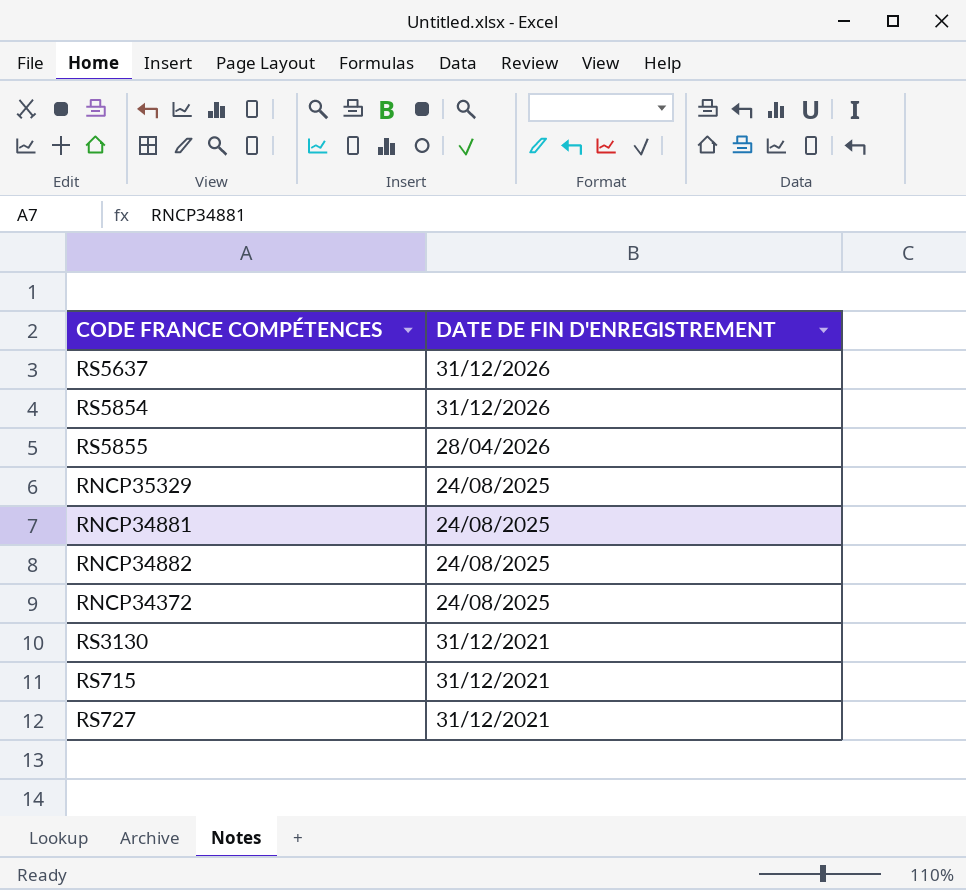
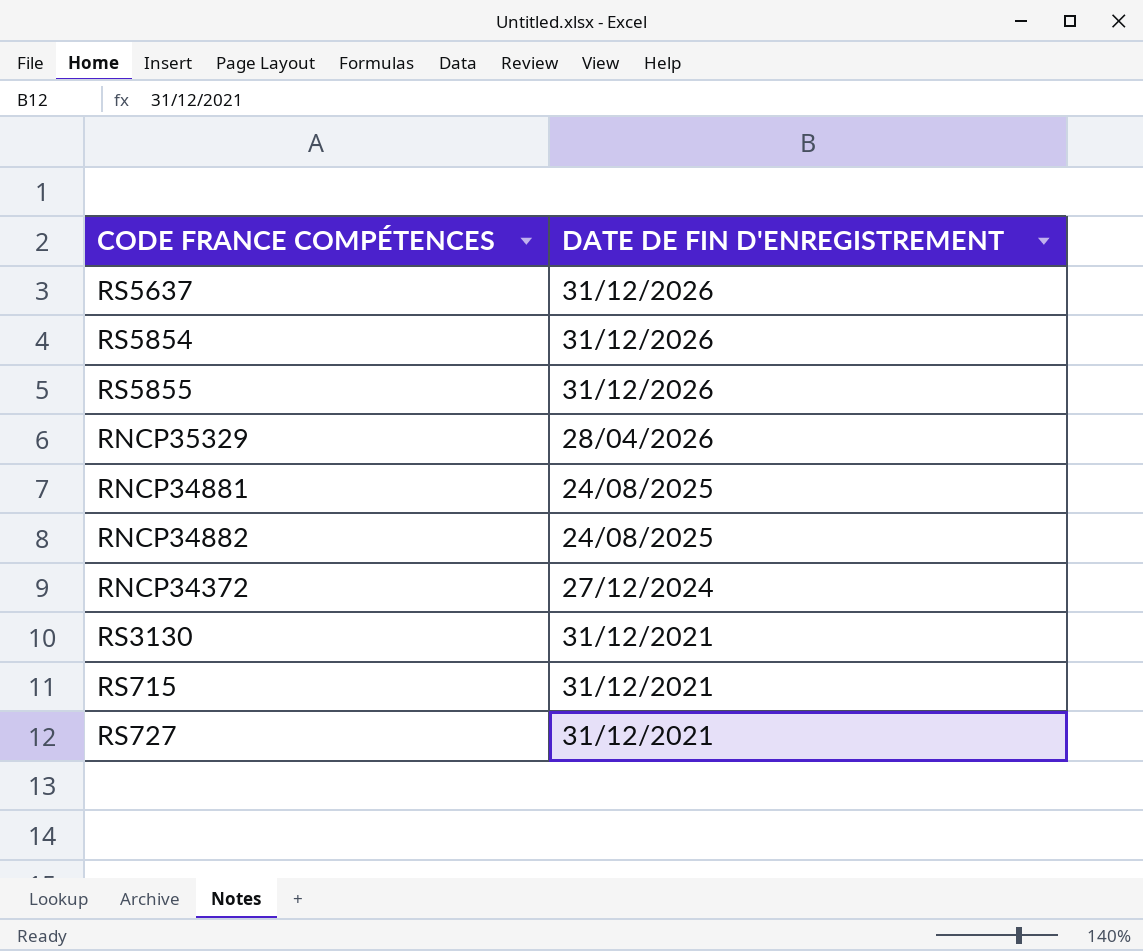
RS5855 | DATE DE FIN D'ENREGISTREMENT: 28/04/2026 -> 31/12/2026
RNCP35329 | DATE DE FIN D'ENREGISTREMENT: 24/08/2025 -> 28/04/2026
RNCP34372 | DATE DE FIN D'ENREGISTREMENT: 24/08/2025 -> 27/12/2024

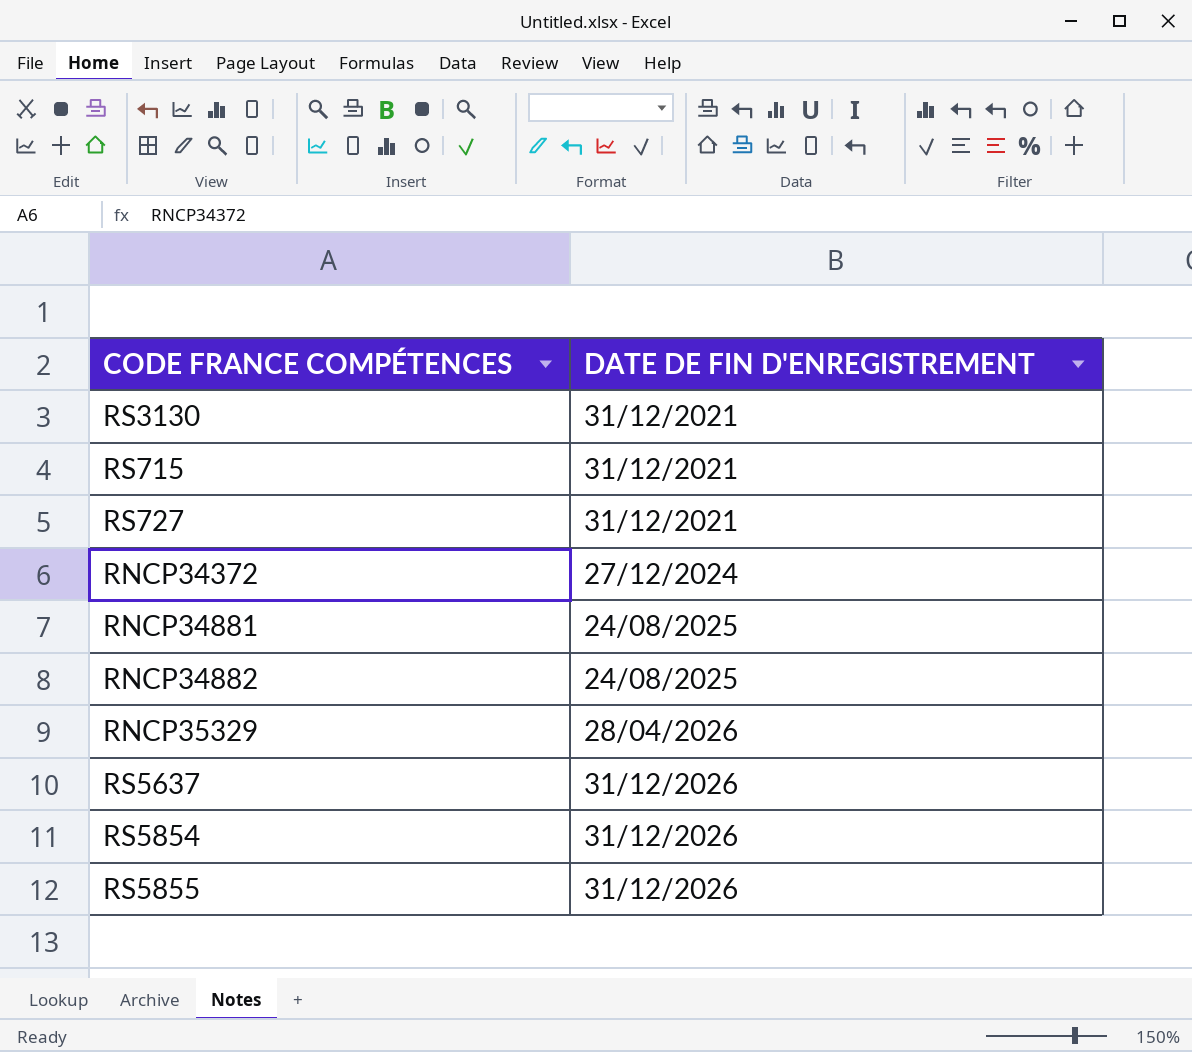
row order: DATE DE FIN D'ENREGISTREMENT descending -> DATE DE FIN D'ENREGISTREMENT ascending

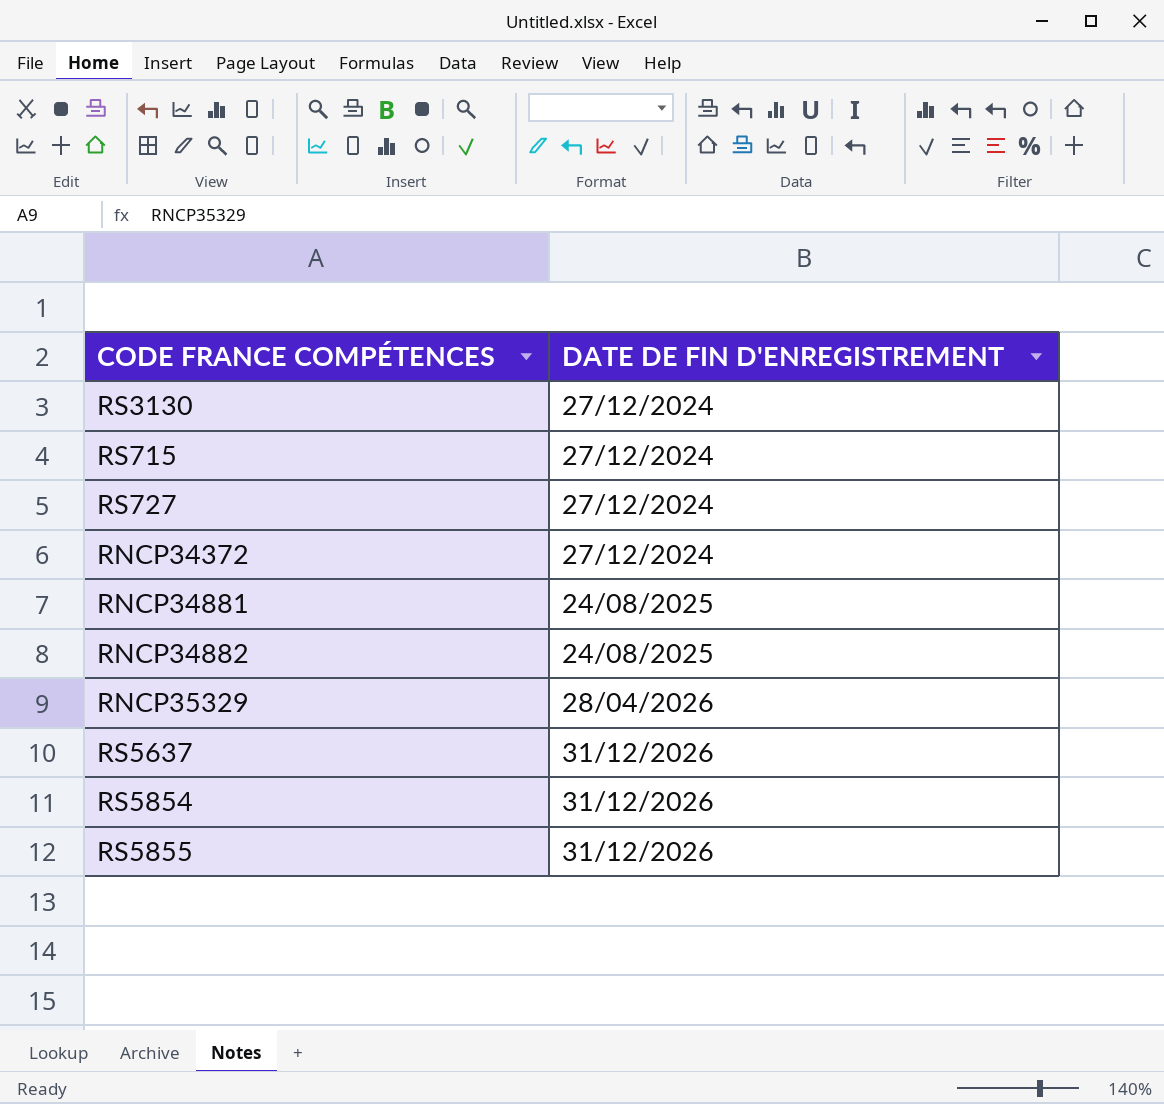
RS3130 | DATE DE FIN D'ENREGISTREMENT: 31/12/2021 -> 27/12/2024
RS715 | DATE DE FIN D'ENREGISTREMENT: 31/12/2021 -> 27/12/2024
RS727 | DATE DE FIN D'ENREGISTREMENT: 31/12/2021 -> 27/12/2024

